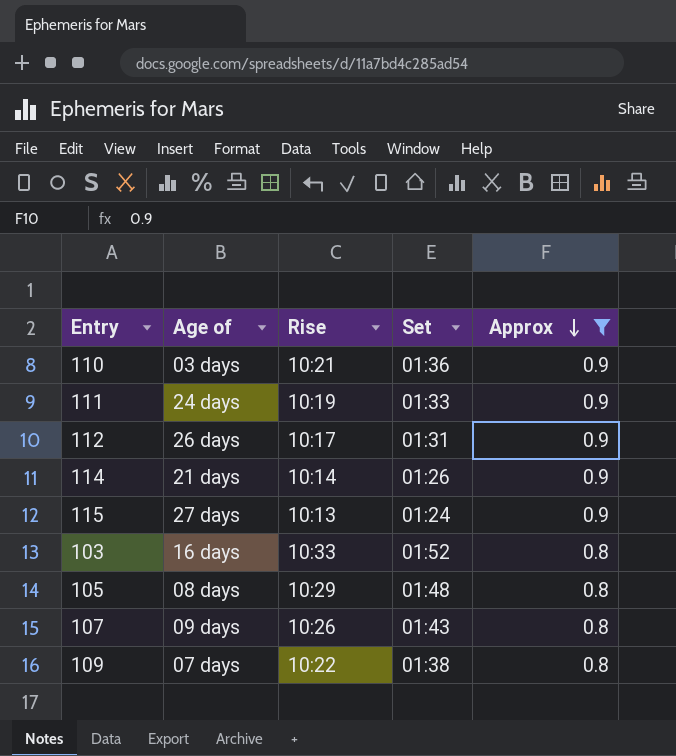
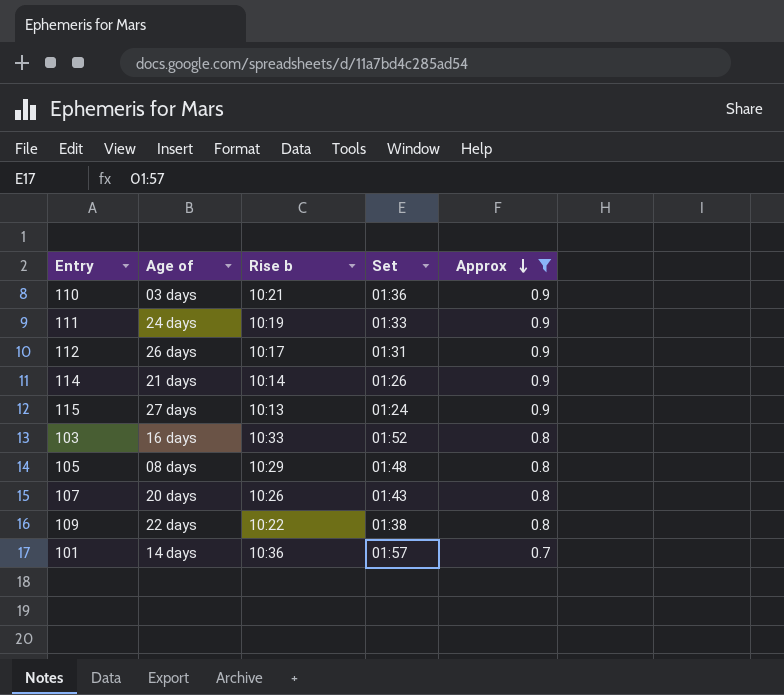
column name: Rise -> Rise b
107 | Age of: 09 days -> 20 days
109 | Age of: 07 days -> 22 days
row 101: none -> 14 days | 10:36 | 01:57 | 0.7

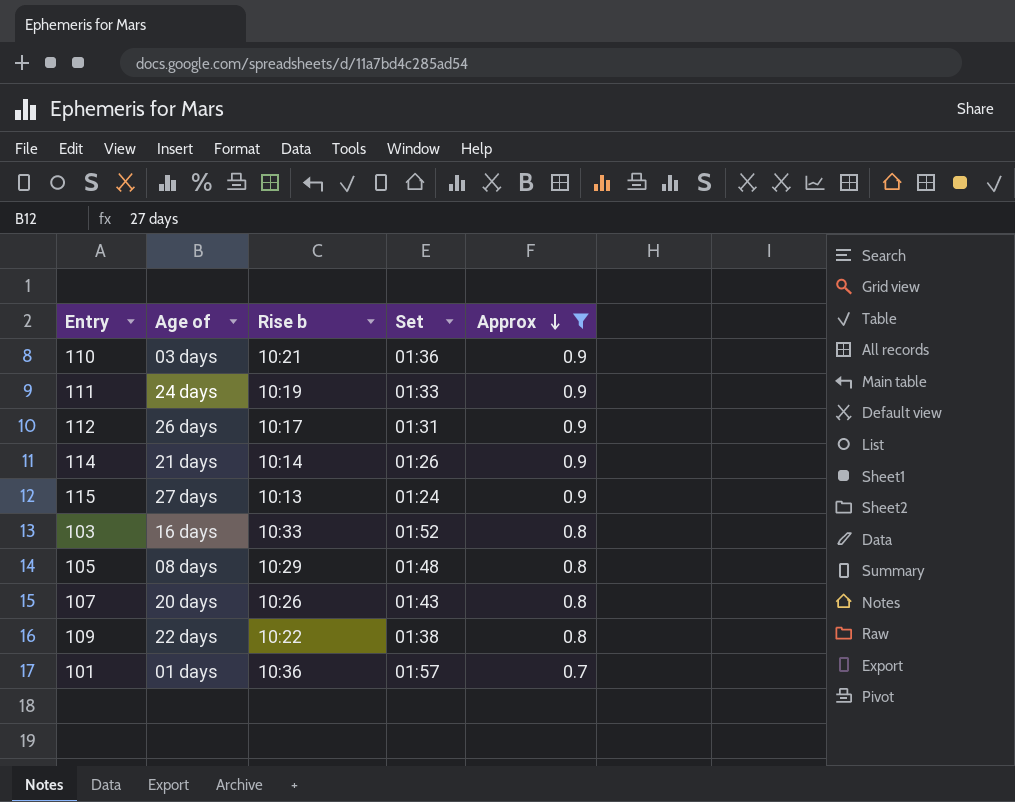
101 | Age of: 14 days -> 01 days

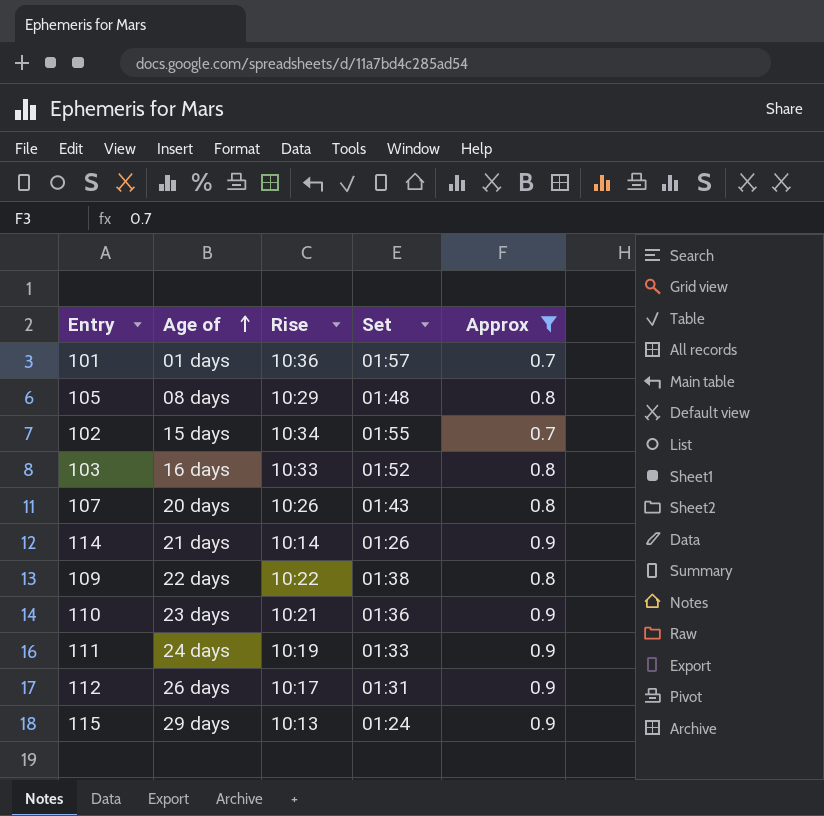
row order: Approx descending -> Age of ascending
column name: Rise b -> Rise
row 102: none -> 15 days | 10:34 | 01:55 | 0.7
110 | Age of: 03 days -> 23 days
115 | Age of: 27 days -> 29 days

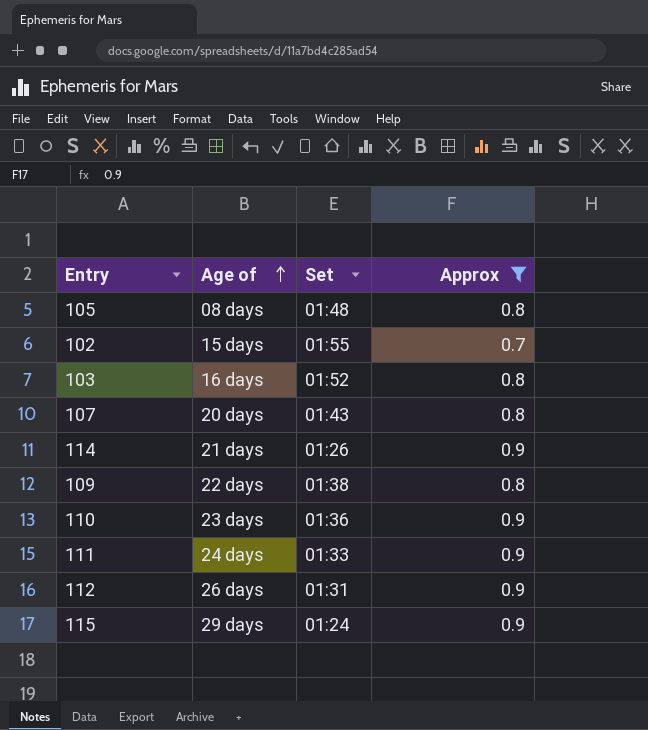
column Rise | position: 3 -> none
row 101: 01 days | 10:36 | 01:57 | 0.7 -> none

